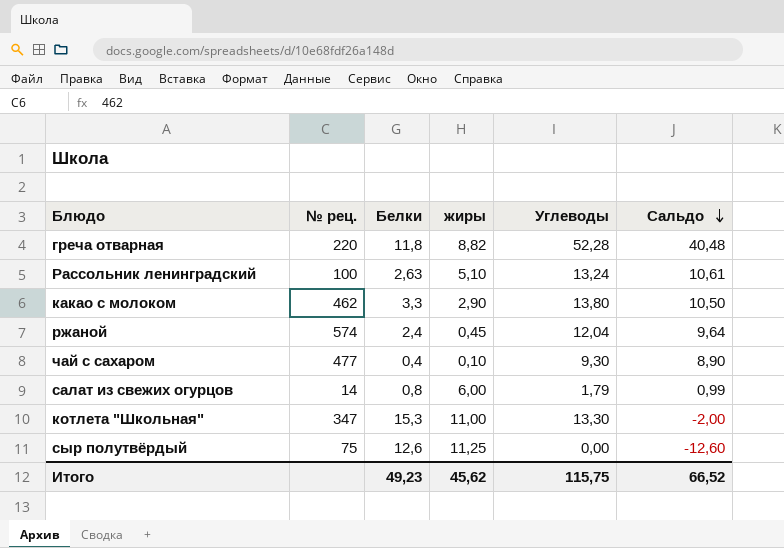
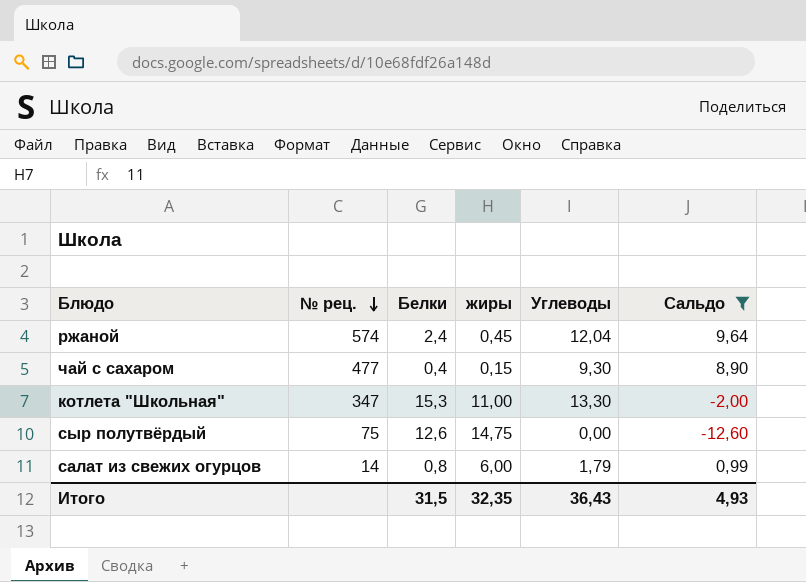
filter: none -> Сальдо <= 9,64
row order: Сальдо descending -> № рец. descending
чай с сахаром | жиры: 0,10 -> 0,15
сыр полутвёрдый | жиры: 11,25 -> 14,75
Итого | Белки: 49,23 -> 31,5
Итого | жиры: 45,62 -> 32,35
Итого | Углеводы: 115,75 -> 36,43
Итого | Сальдо: 66,52 -> 4,93

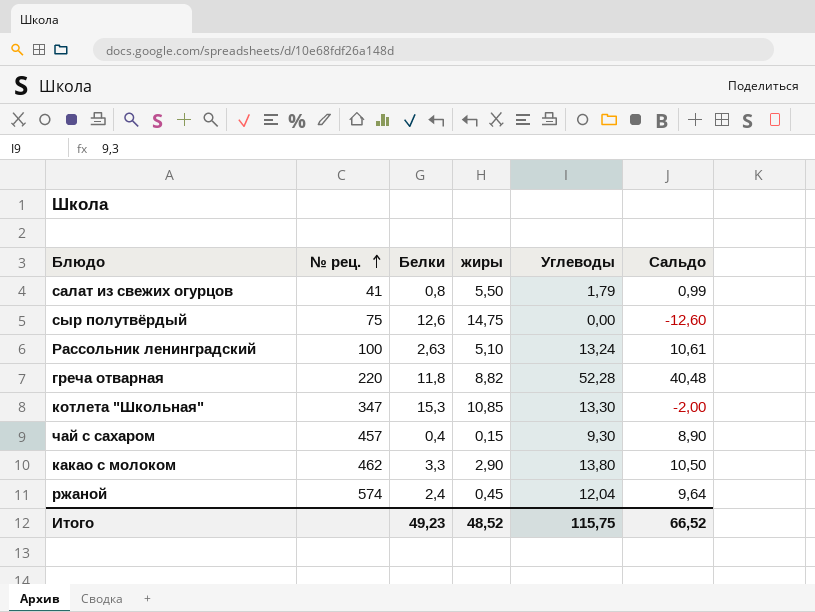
filter: Сальдо <= 9,64 -> none
row order: № рец. descending -> № рец. ascending
салат из свежих огурцов | № рец.: 14 -> 41
салат из свежих огурцов | жиры: 6,00 -> 5,50
котлета "Школьная" | жиры: 11,00 -> 10,85
чай с сахаром | № рец.: 477 -> 457
Итого | Белки: 31,5 -> 49,23
Итого | жиры: 32,35 -> 48,52
Итого | Углеводы: 36,43 -> 115,75
Итого | Сальдо: 4,93 -> 66,52

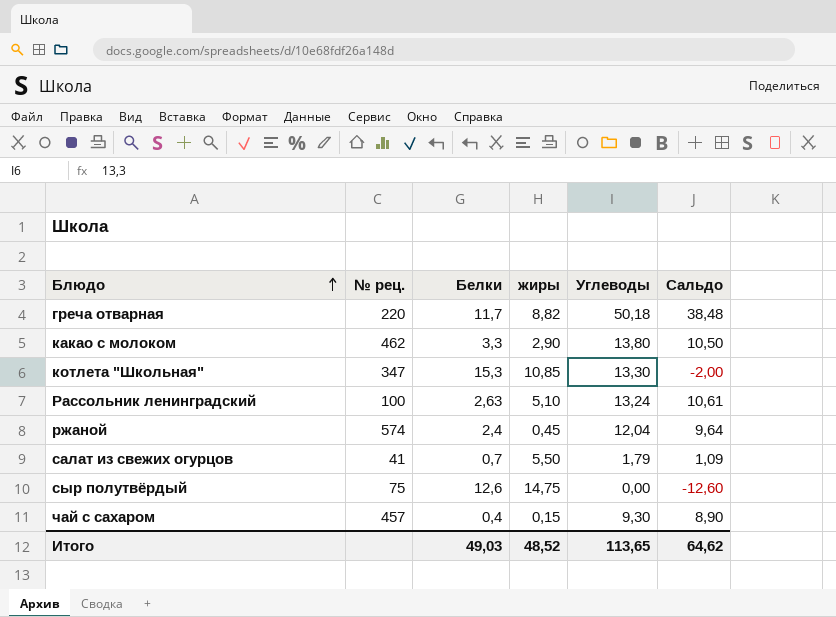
row order: № рец. ascending -> Блюдо ascending
греча отварная | Белки: 11,8 -> 11,7
греча отварная | Углеводы: 52,28 -> 50,18
греча отварная | Сальдо: 40,48 -> 38,48
салат из свежих огурцов | Белки: 0,8 -> 0,7
салат из свежих огурцов | Сальдо: 0,99 -> 1,09
Итого | Белки: 49,23 -> 49,03
Итого | Углеводы: 115,75 -> 113,65
Итого | Сальдо: 66,52 -> 64,62

